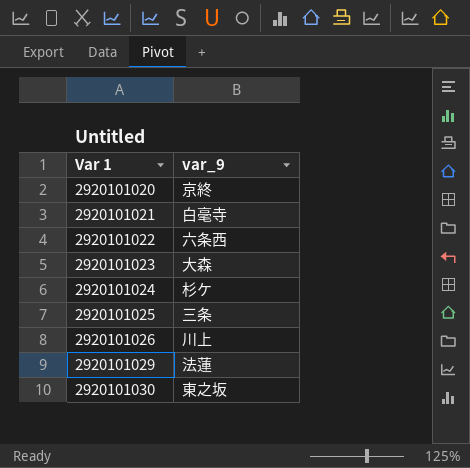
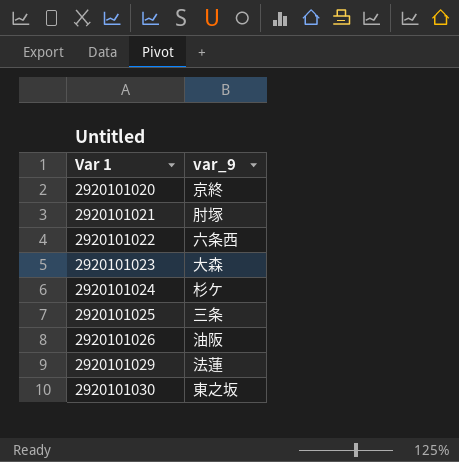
2920101021 | var_9: 白毫寺 -> 肘塚
2920101026 | var_9: 川上 -> 油阪

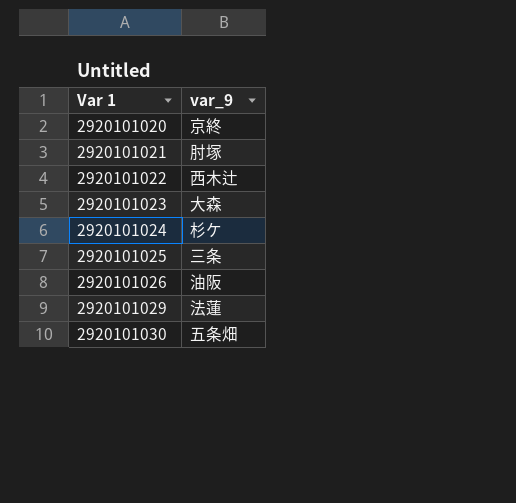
2920101022 | var_9: 六条西 -> 西木辻
2920101030 | var_9: 東之坂 -> 五条畑

